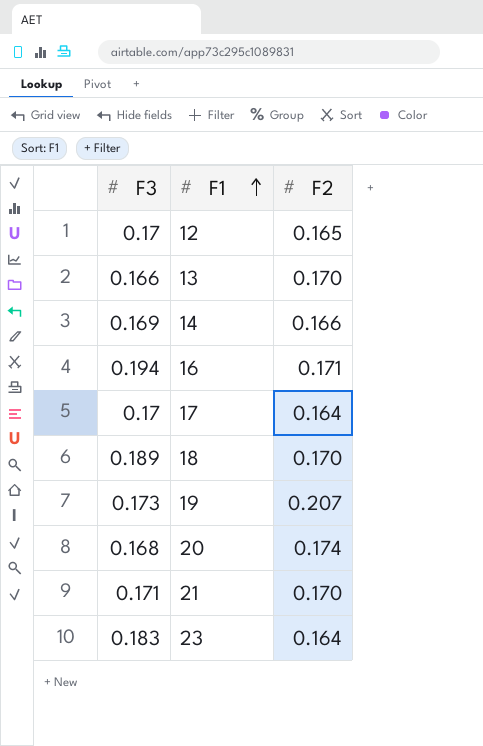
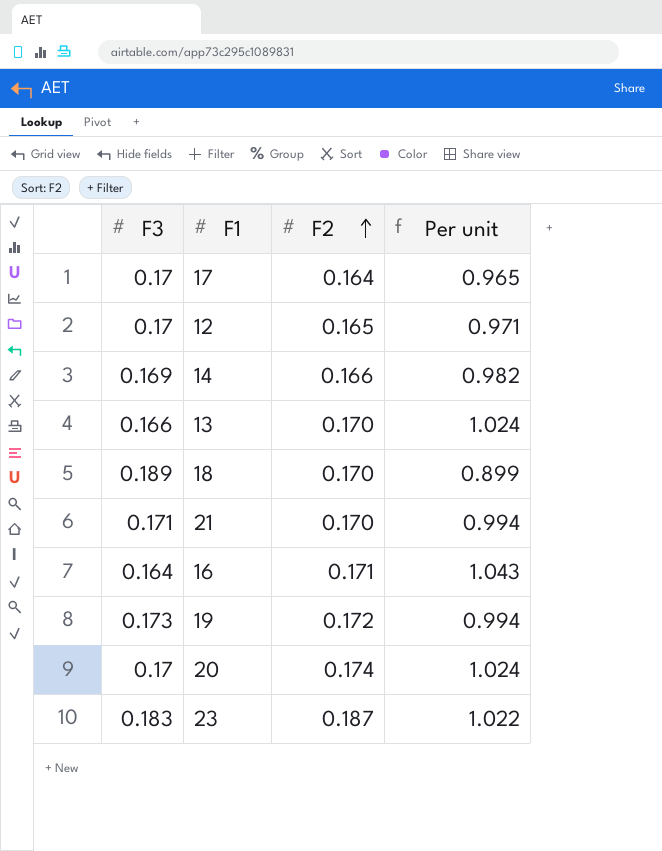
row order: F1 ascending -> F2 ascending
column Per unit | formula: none -> [F2] / [F3]
16 | F3: 0.194 -> 0.164
19 | F2: 0.207 -> 0.172
20 | F3: 0.168 -> 0.17
23 | F2: 0.164 -> 0.187

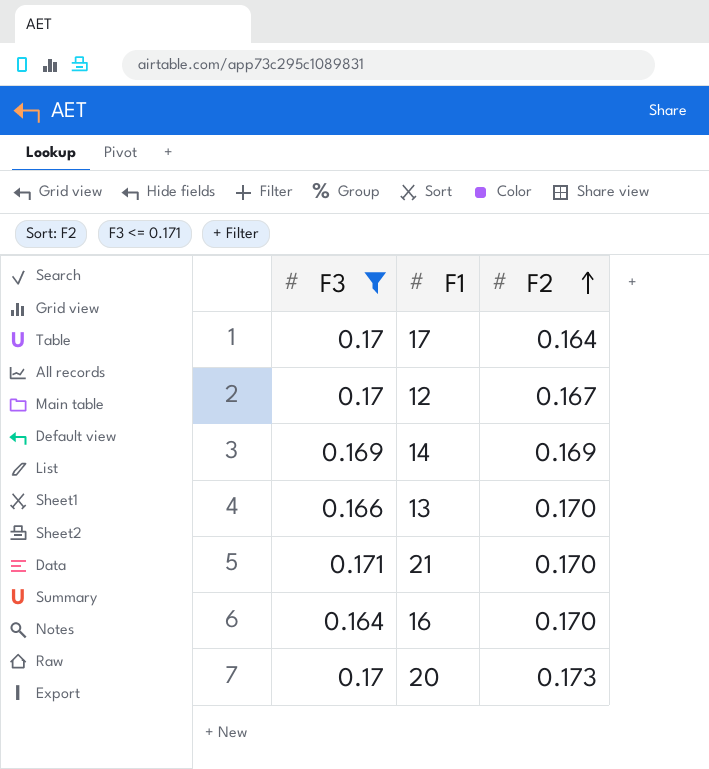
filter: none -> F3 <= 0.171
column Per unit | formula: [F2] / [F3] -> none
12 | F2: 0.165 -> 0.167
14 | F2: 0.166 -> 0.169
16 | F2: 0.171 -> 0.170
20 | F2: 0.174 -> 0.173

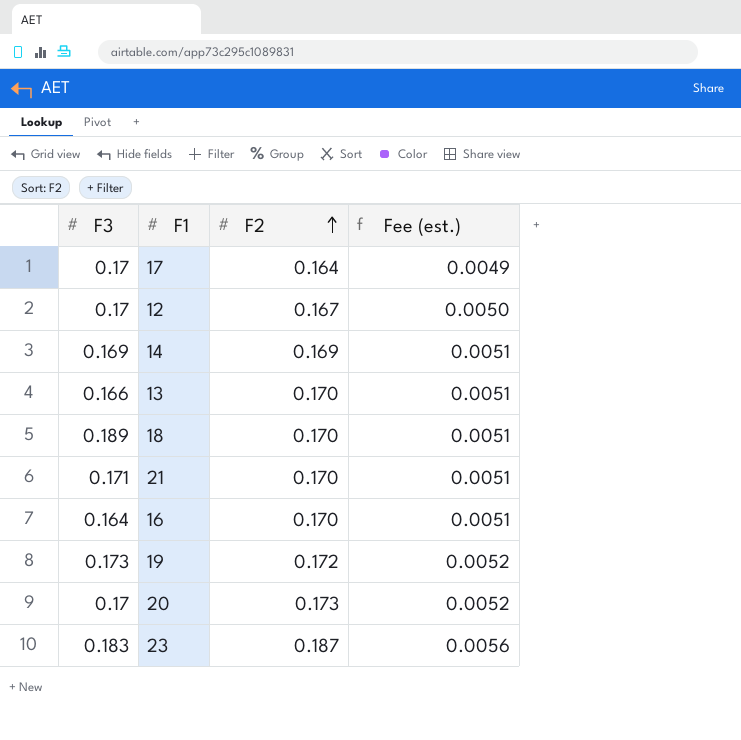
filter: F3 <= 0.171 -> none
column Fee (est.) | formula: none -> [F2] * 0.03

